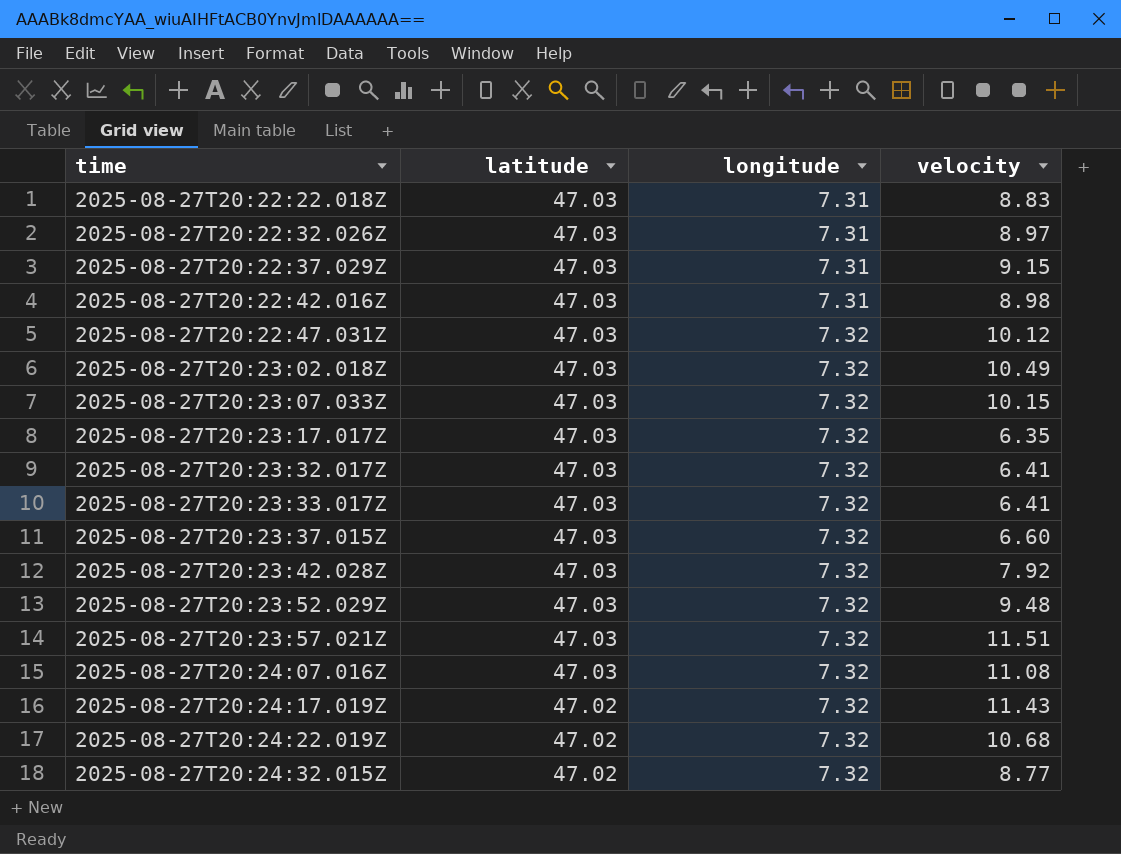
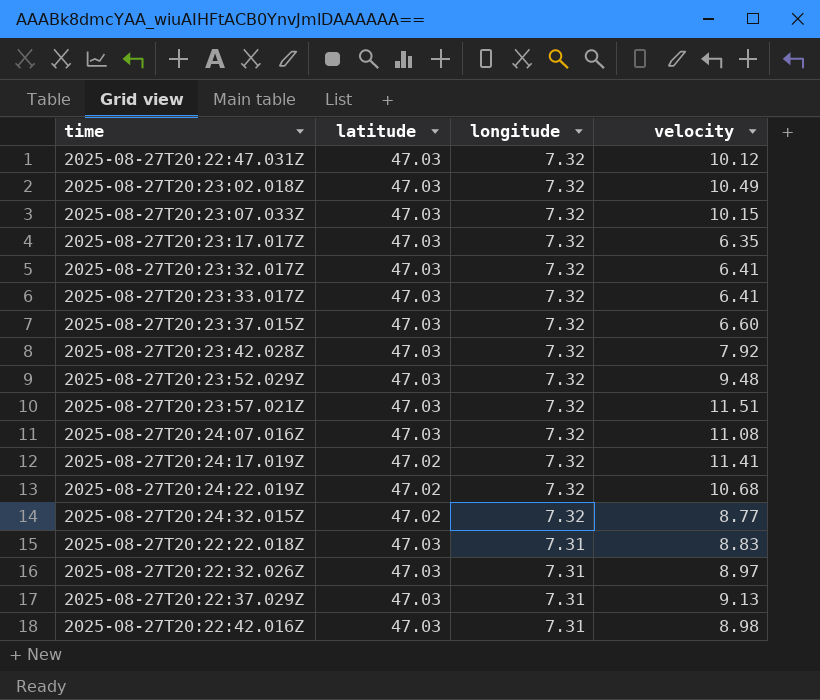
row order: time ascending -> longitude descending
2025-08-27T20:24:17.019Z | velocity: 11.43 -> 11.41
2025-08-27T20:22:37.029Z | velocity: 9.15 -> 9.13

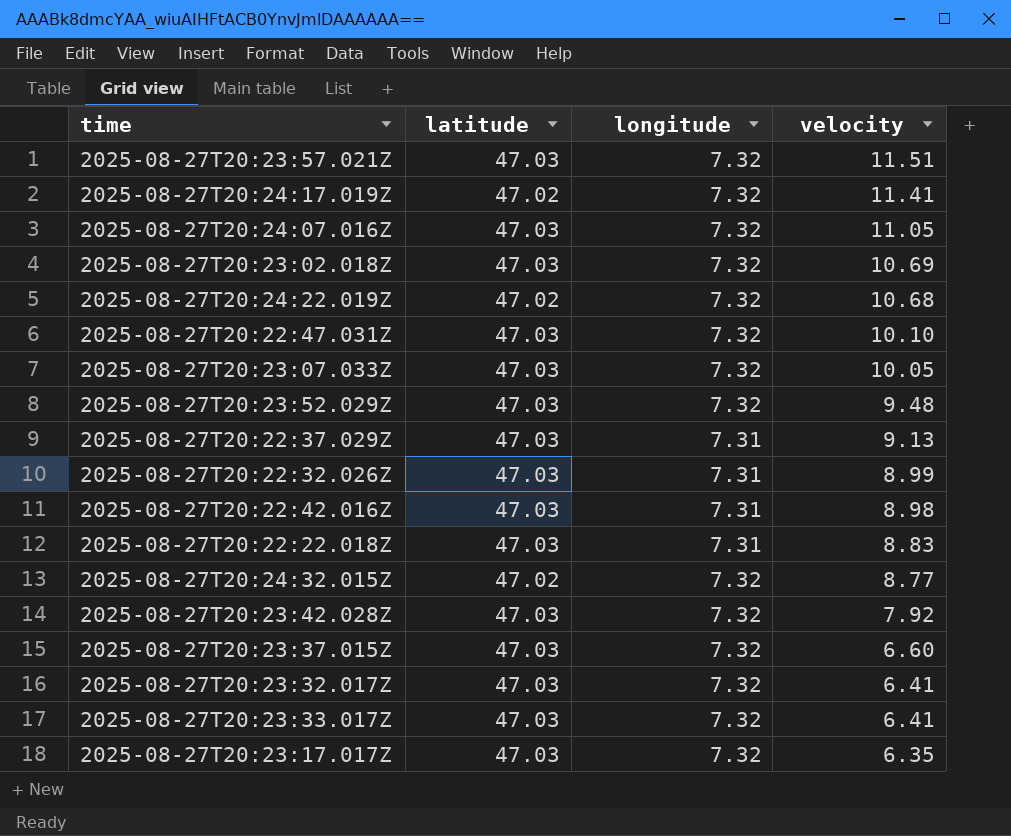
row order: longitude descending -> velocity descending
2025-08-27T20:24:07.016Z | velocity: 11.08 -> 11.05
2025-08-27T20:23:02.018Z | velocity: 10.49 -> 10.69
2025-08-27T20:22:47.031Z | velocity: 10.12 -> 10.10
2025-08-27T20:23:07.033Z | velocity: 10.15 -> 10.05
2025-08-27T20:22:32.026Z | velocity: 8.97 -> 8.99

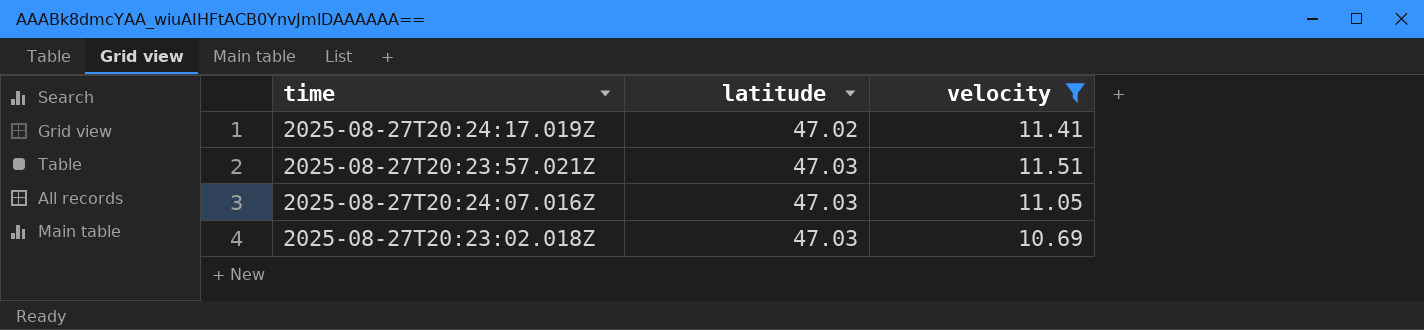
filter: none -> velocity >= 10.69
row order: velocity descending -> latitude ascending
column longitude | position: 3 -> none

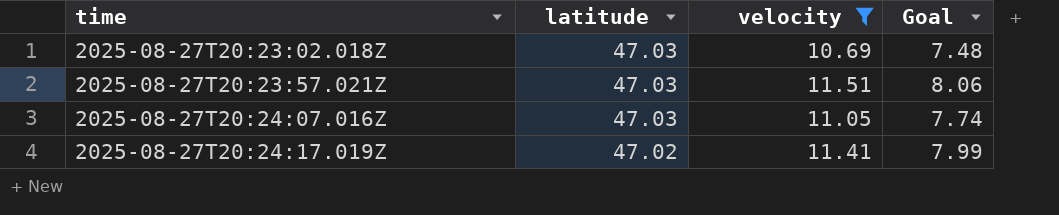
row order: latitude ascending -> time ascending
column Goal | formula: none -> [velocity] * 0.7

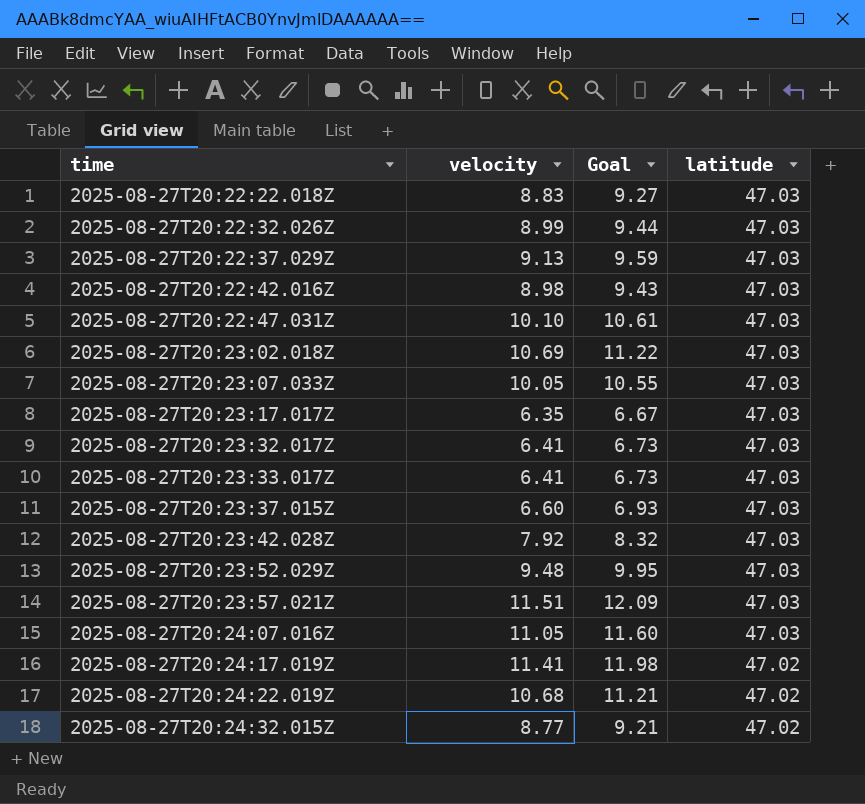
filter: velocity >= 10.69 -> none
column Goal | formula: [velocity] * 0.7 -> [velocity] * 1.05
column latitude | position: 2 -> 4

